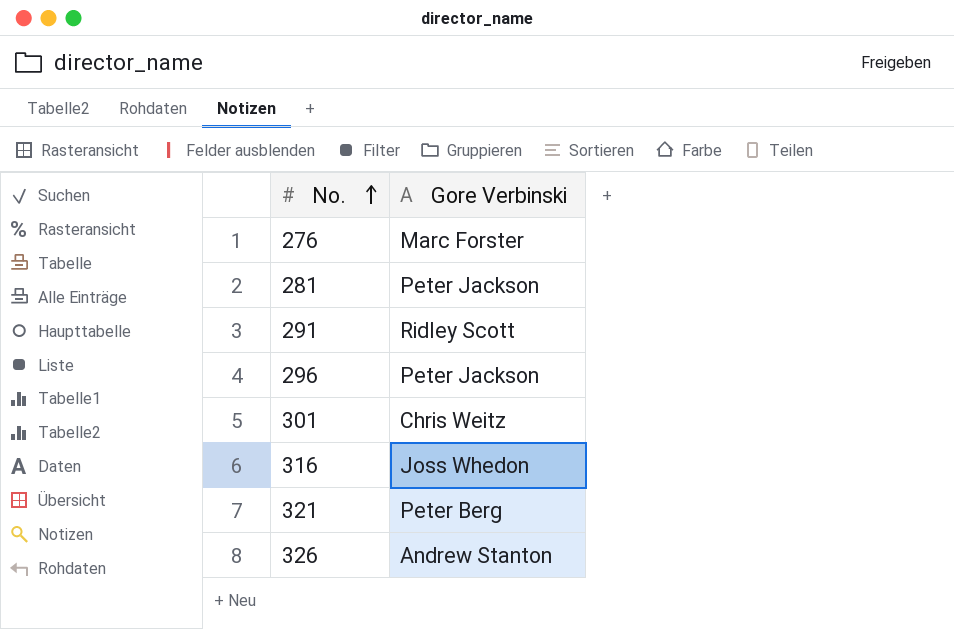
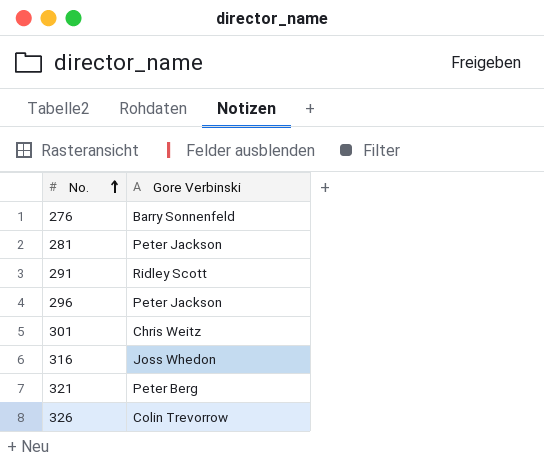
276 | Gore Verbinski: Marc Forster -> Barry Sonnenfeld
326 | Gore Verbinski: Andrew Stanton -> Colin Trevorrow

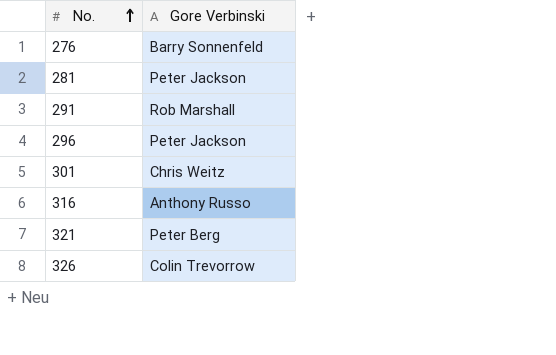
291 | Gore Verbinski: Ridley Scott -> Rob Marshall
316 | Gore Verbinski: Joss Whedon -> Anthony Russo

